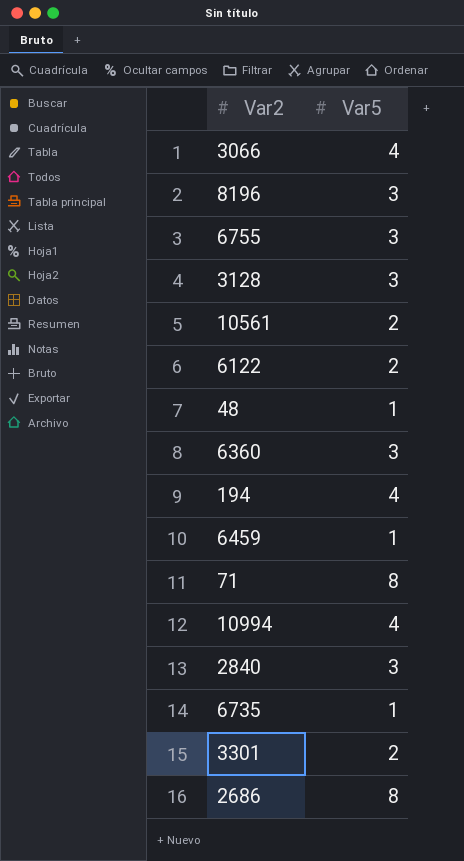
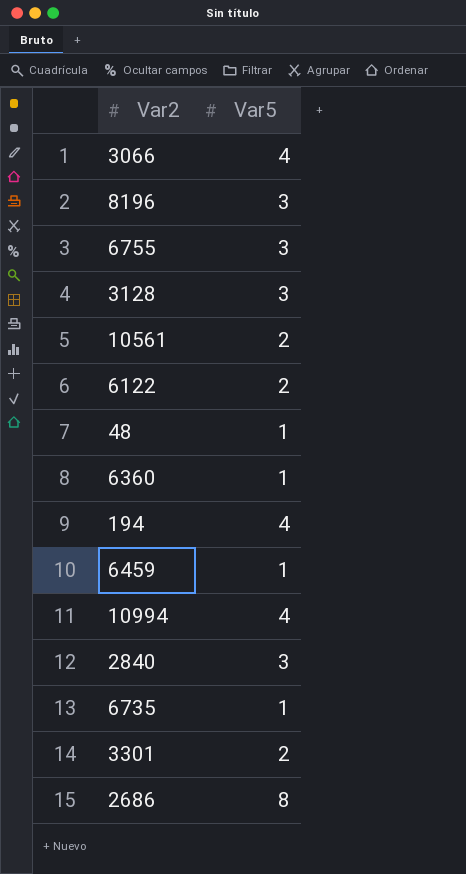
row 71: 8 -> none
6360 | Var5: 3 -> 1

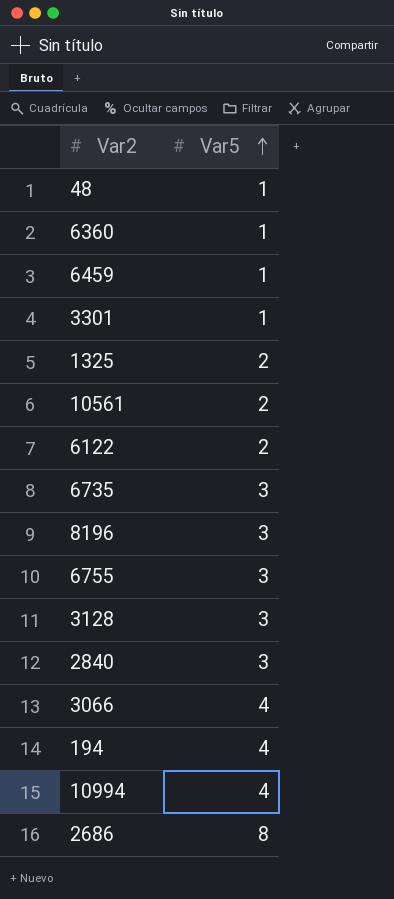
row order: none -> Var5 ascending
3301 | Var5: 2 -> 1
row 1325: none -> 2
6735 | Var5: 1 -> 3

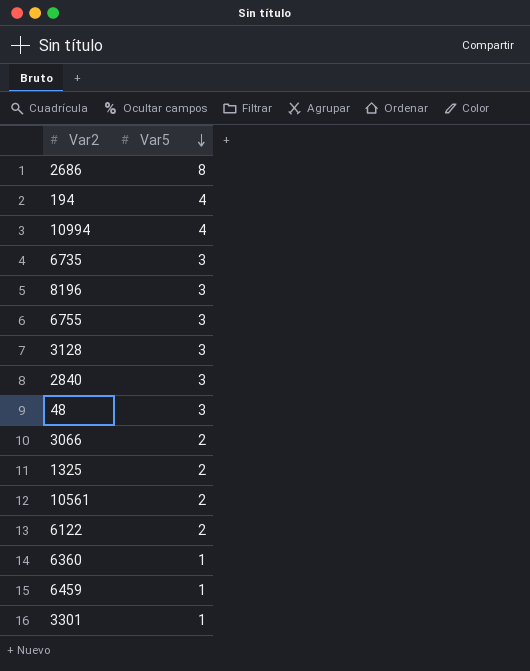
row order: Var5 ascending -> Var5 descending
48 | Var5: 1 -> 3
3066 | Var5: 4 -> 2

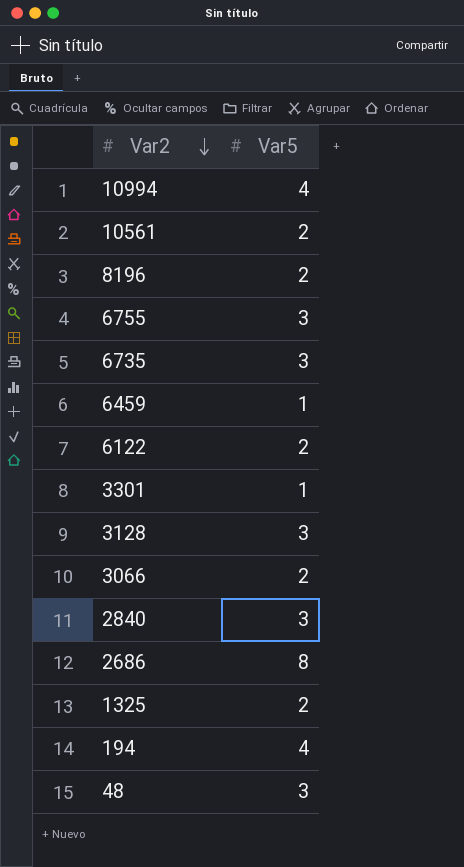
row order: Var5 descending -> Var2 descending
row 6360: 1 -> none
8196 | Var5: 3 -> 2

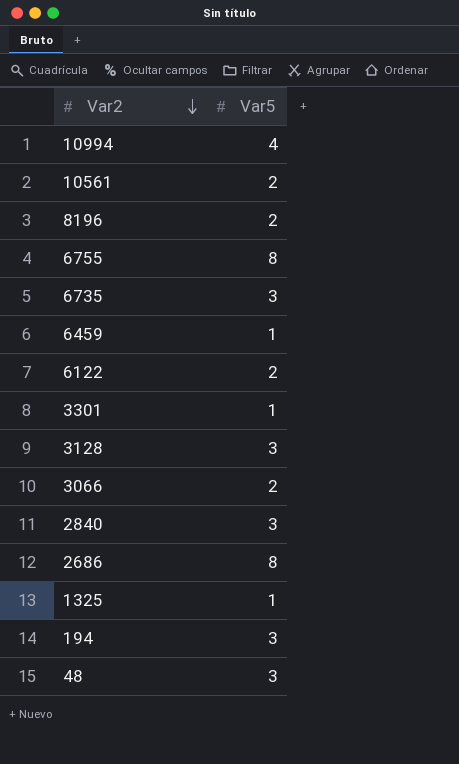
6755 | Var5: 3 -> 8
1325 | Var5: 2 -> 1
194 | Var5: 4 -> 3

